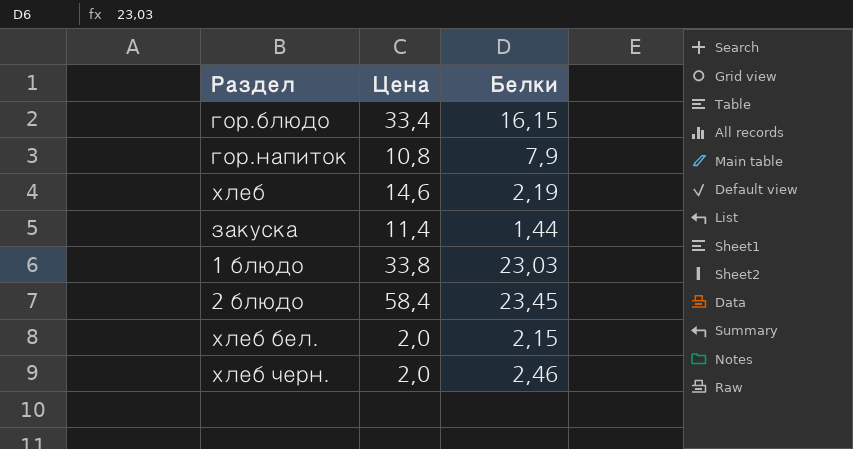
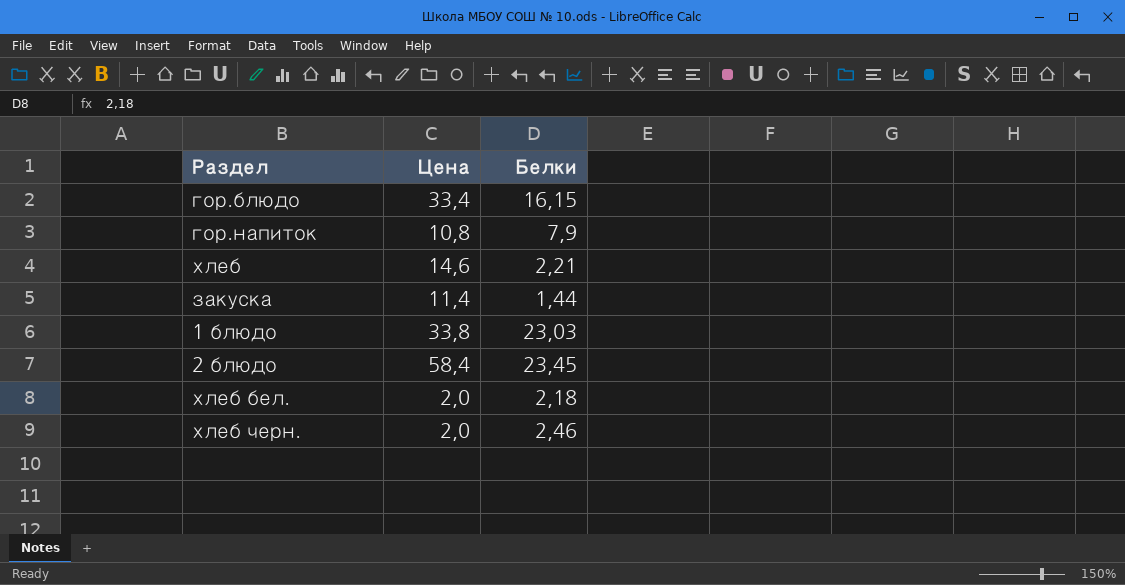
хлеб | Белки: 2,19 -> 2,21
хлеб бел. | Белки: 2,15 -> 2,18

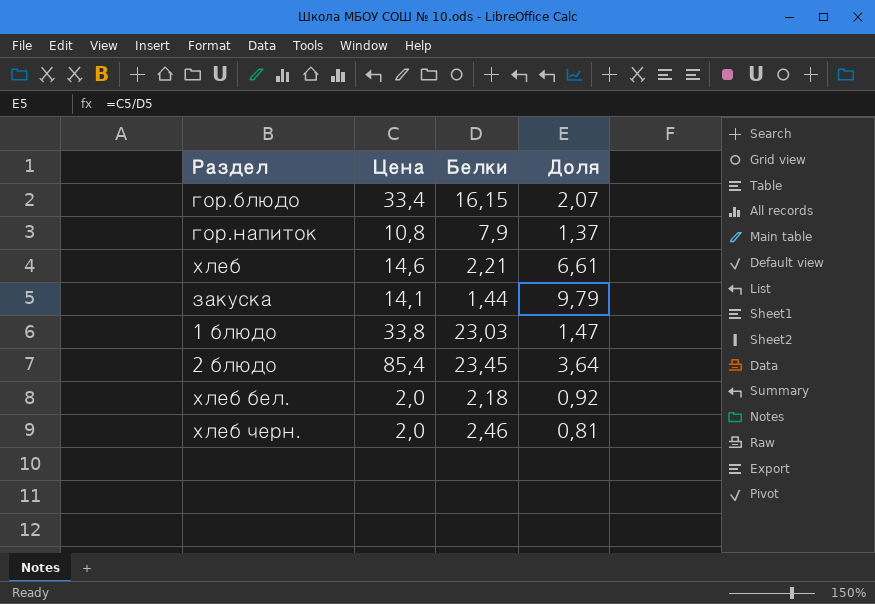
column Доля | formula: none -> [Цена] / [Белки]
закуска | Цена: 11,4 -> 14,1
2 блюдо | Цена: 58,4 -> 85,4

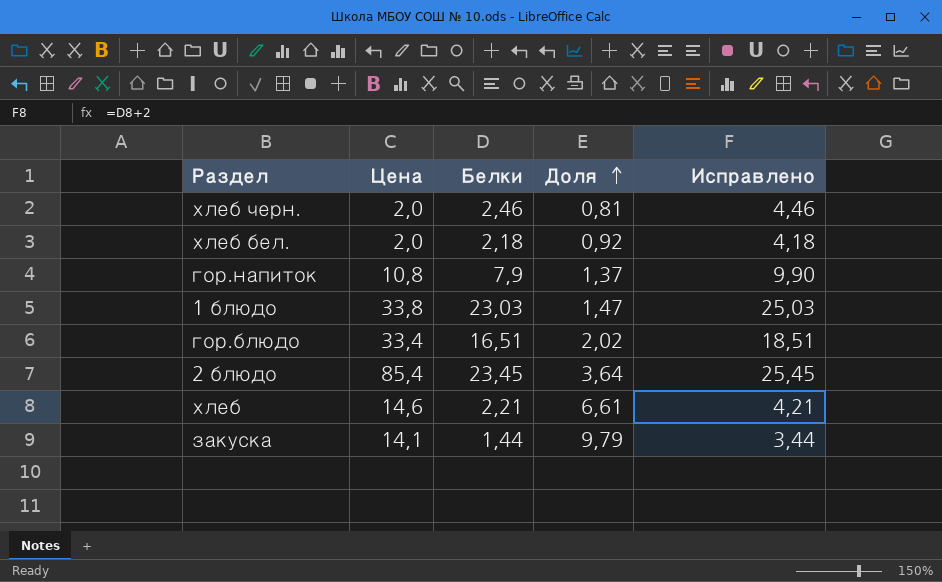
row order: none -> Доля ascending
column Исправлено | formula: none -> [Белки] + 2
гор.блюдо | Белки: 16,15 -> 16,51
гор.блюдо | Доля: 2,07 -> 2,02

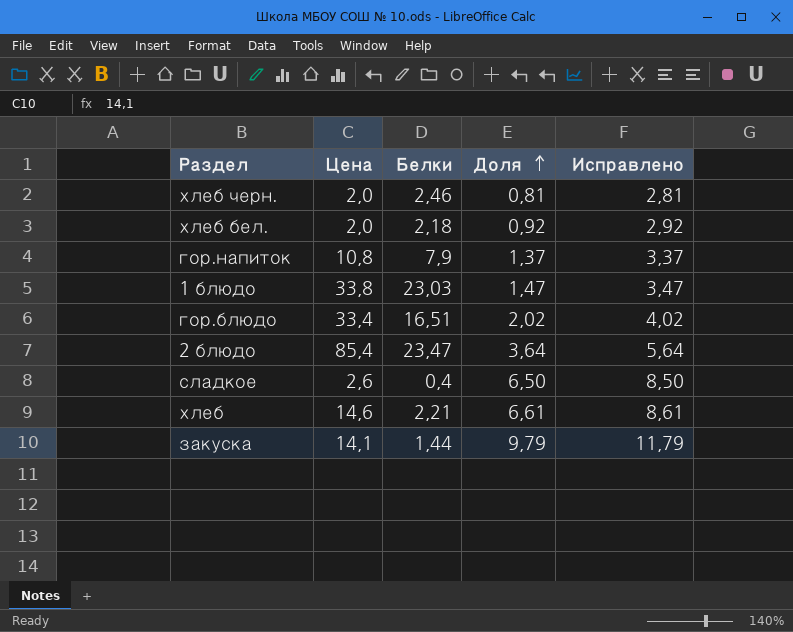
column Исправлено | formula: [Белки] + 2 -> [Доля] + 2
2 блюдо | Белки: 23,45 -> 23,47
row сладкое: none -> 2,6 | 0,4 | 6,50 | 8,50

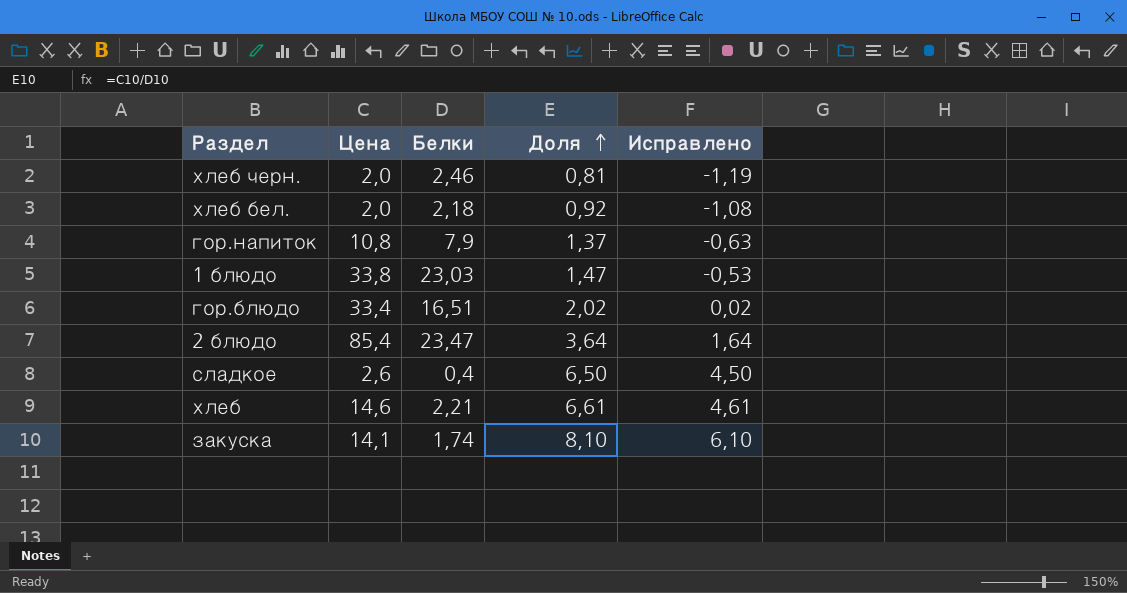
column Исправлено | formula: [Доля] + 2 -> [Доля] - 2
закуска | Белки: 1,44 -> 1,74
закуска | Доля: 9,79 -> 8,10

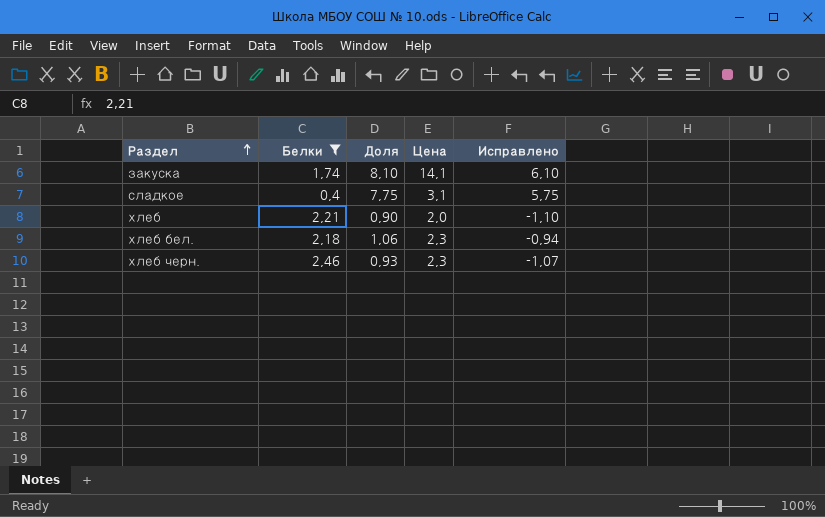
filter: none -> Белки <= 2,46
row order: Доля ascending -> Раздел ascending
column Цена | position: 2 -> 4
сладкое | Доля: 6,50 -> 7,75
сладкое | Цена: 2,6 -> 3,1
сладкое | Исправлено: 4,50 -> 5,75
хлеб | Доля: 6,61 -> 0,90
хлеб | Цена: 14,6 -> 2,0
хлеб | Исправлено: 4,61 -> -1,10
хлеб бел. | Доля: 0,92 -> 1,06
хлеб бел. | Цена: 2,0 -> 2,3
хлеб бел. | Исправлено: -1,08 -> -0,94
хлеб черн. | Доля: 0,81 -> 0,93
хлеб черн. | Цена: 2,0 -> 2,3
хлеб черн. | Исправлено: -1,19 -> -1,07

